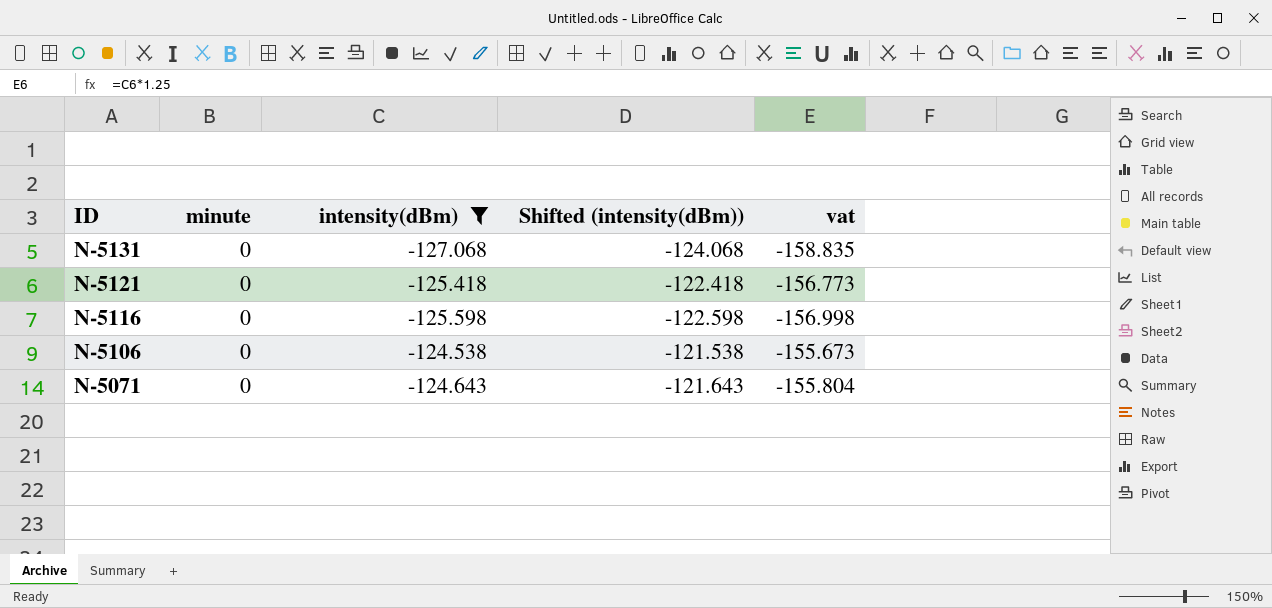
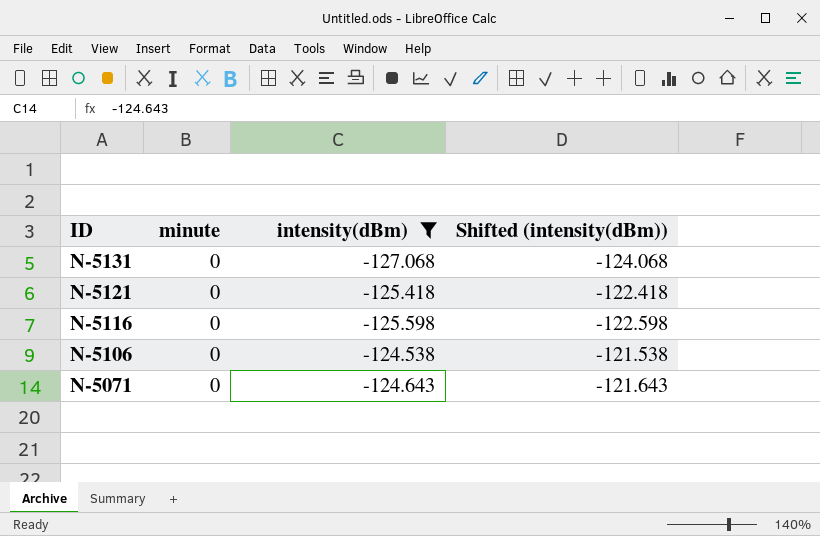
column vat | formula: [intensity(dBm)] * 1.25 -> none

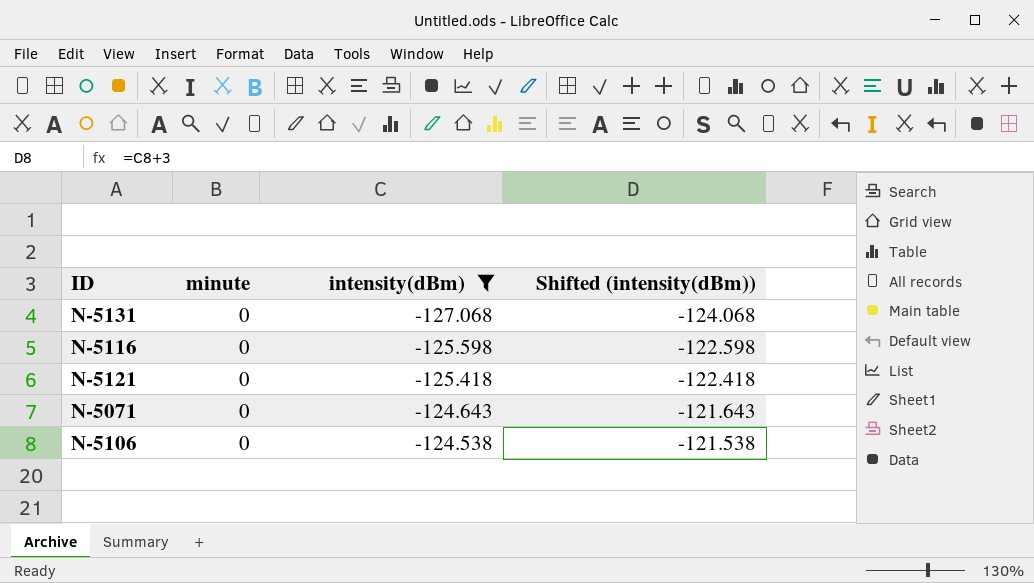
row order: ID descending -> intensity(dBm) ascending

